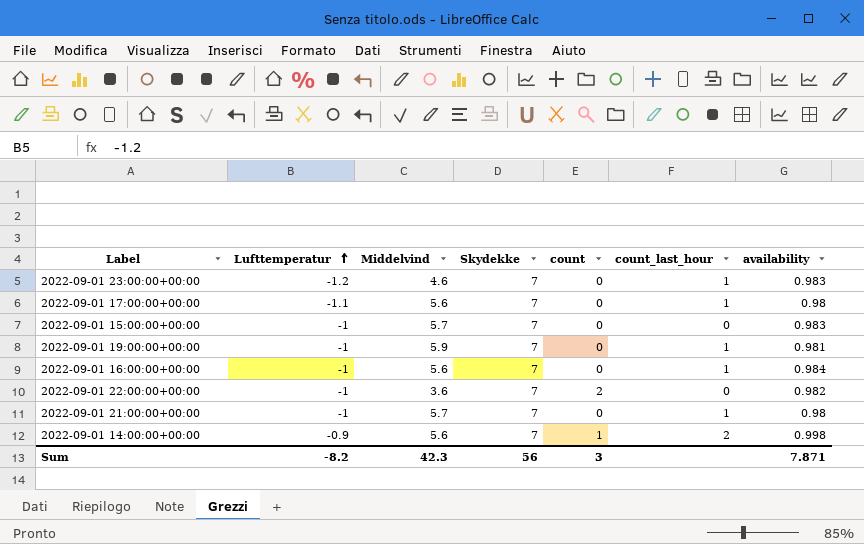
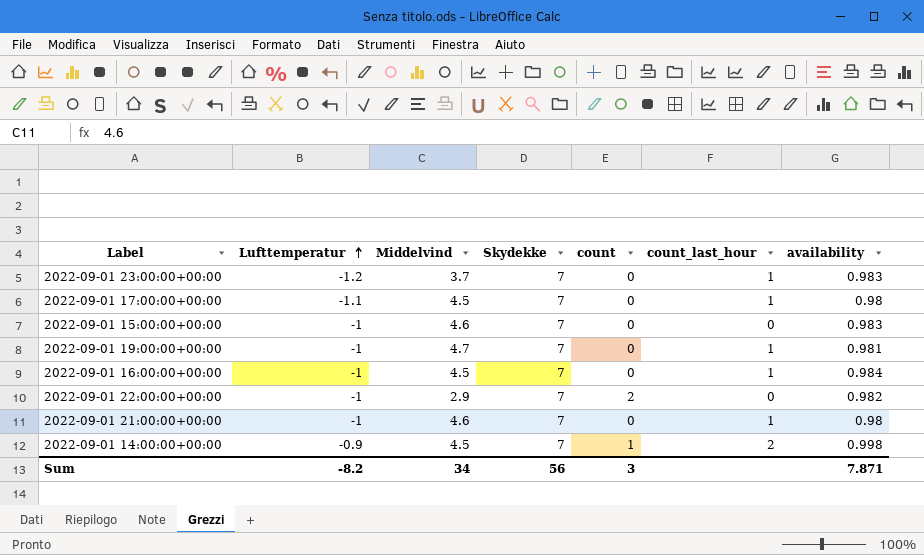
2022-09-01 23:00:00+00:00 | Middelvind: 4.6 -> 3.7
2022-09-01 17:00:00+00:00 | Middelvind: 5.6 -> 4.5
2022-09-01 15:00:00+00:00 | Middelvind: 5.7 -> 4.6
2022-09-01 19:00:00+00:00 | Middelvind: 5.9 -> 4.7
2022-09-01 16:00:00+00:00 | Middelvind: 5.6 -> 4.5
2022-09-01 22:00:00+00:00 | Middelvind: 3.6 -> 2.9
2022-09-01 21:00:00+00:00 | Middelvind: 5.7 -> 4.6
2022-09-01 14:00:00+00:00 | Middelvind: 5.6 -> 4.5
Sum | Middelvind: 42.3 -> 34

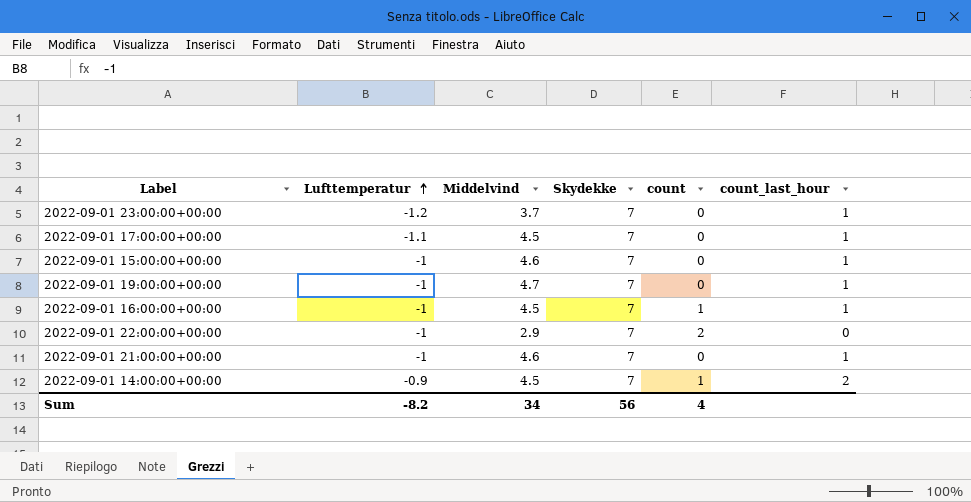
column availability | position: 7 -> none
2022-09-01 15:00:00+00:00 | count_last_hour: 0 -> 1
2022-09-01 16:00:00+00:00 | count: 0 -> 1
Sum | count: 3 -> 4

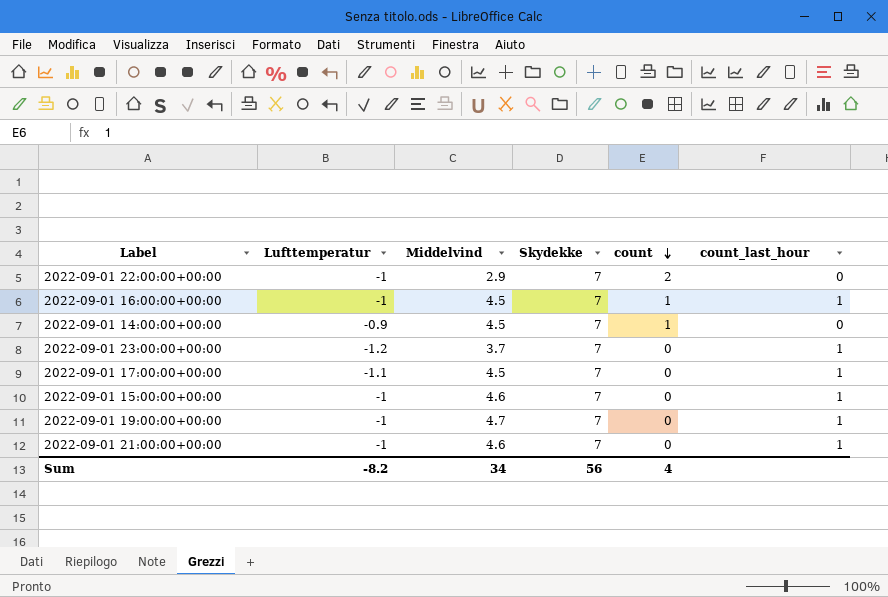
row order: Lufttemperatur ascending -> count descending
2022-09-01 14:00:00+00:00 | count_last_hour: 2 -> 0

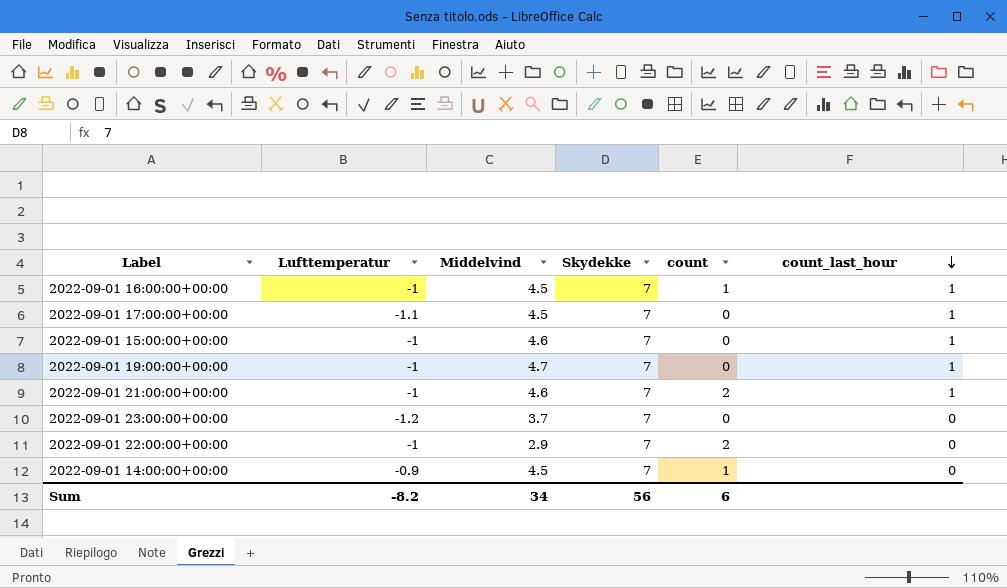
row order: count descending -> count_last_hour descending
2022-09-01 21:00:00+00:00 | count: 0 -> 2
2022-09-01 23:00:00+00:00 | count_last_hour: 1 -> 0
Sum | count: 4 -> 6

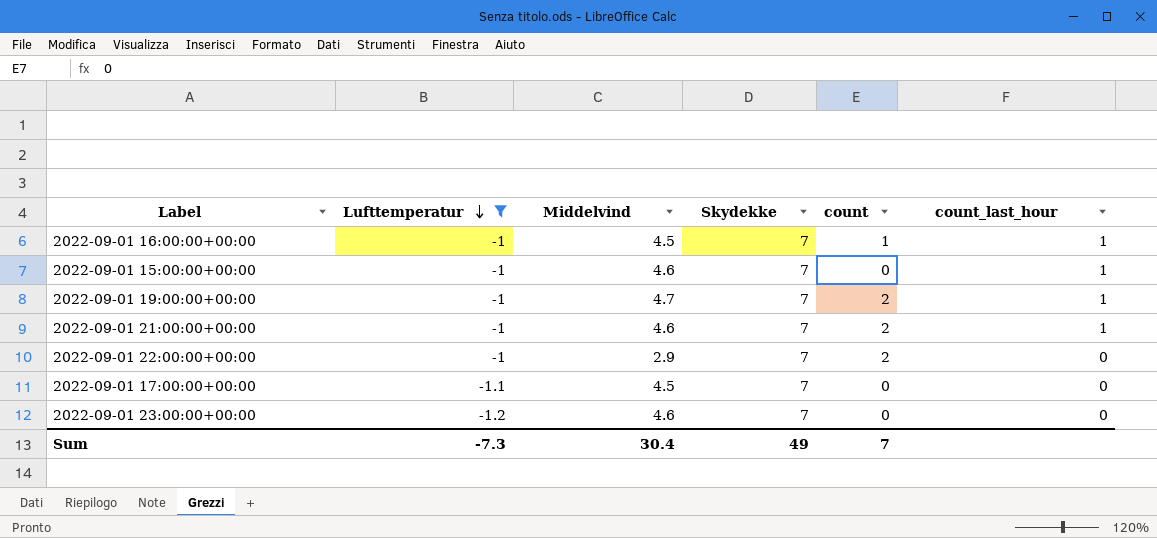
filter: none -> Lufttemperatur != -0.9
row order: count_last_hour descending -> Lufttemperatur descending
2022-09-01 19:00:00+00:00 | count: 0 -> 2
2022-09-01 17:00:00+00:00 | count_last_hour: 1 -> 0
2022-09-01 23:00:00+00:00 | Middelvind: 3.7 -> 4.6
Sum | Lufttemperatur: -8.2 -> -7.3
Sum | Middelvind: 34 -> 30.4
Sum | Skydekke: 56 -> 49
Sum | count: 6 -> 7

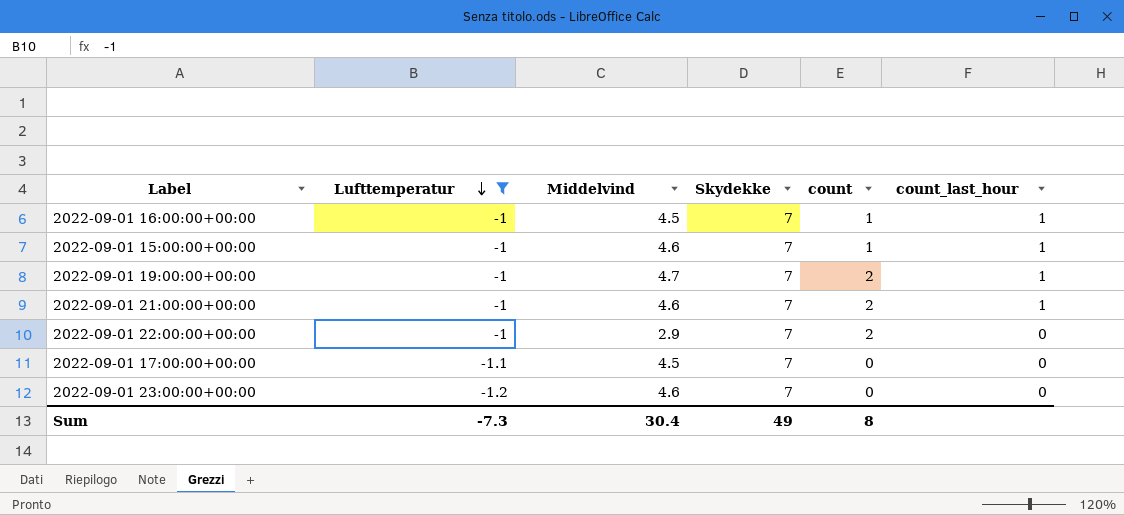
2022-09-01 15:00:00+00:00 | count: 0 -> 1
Sum | count: 7 -> 8

